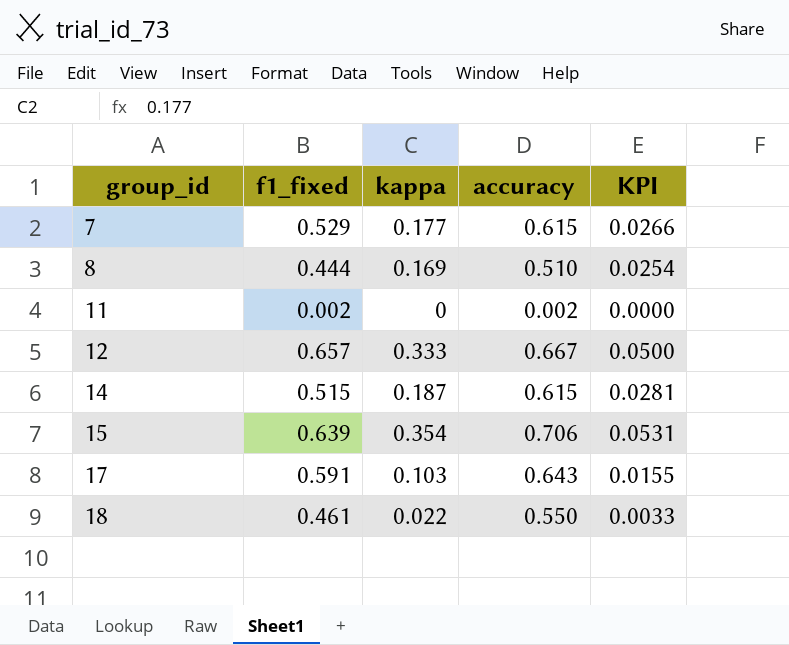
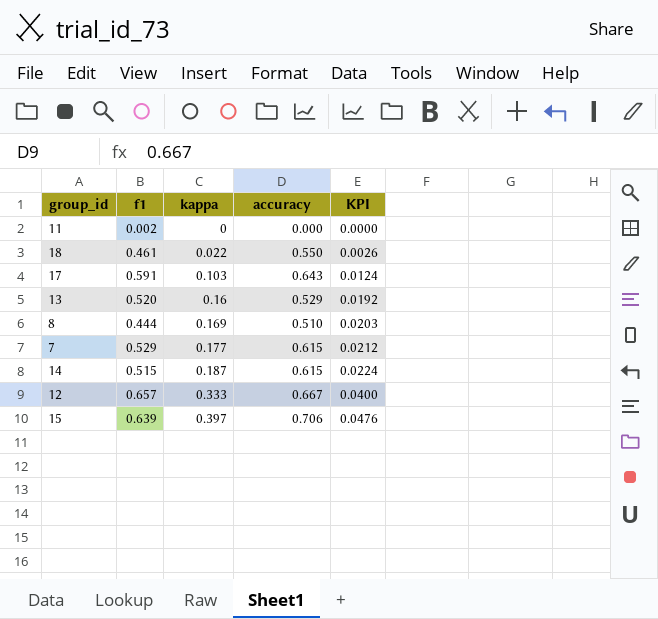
row order: group_id ascending -> kappa ascending
column name: f1_fixed -> f1
column KPI | formula: [kappa] * 0.15 -> [kappa] * 0.12
11 | accuracy: 0.002 -> 0.000
row 13: none -> 0.520 | 0.16 | 0.529 | 0.0192
15 | kappa: 0.354 -> 0.397

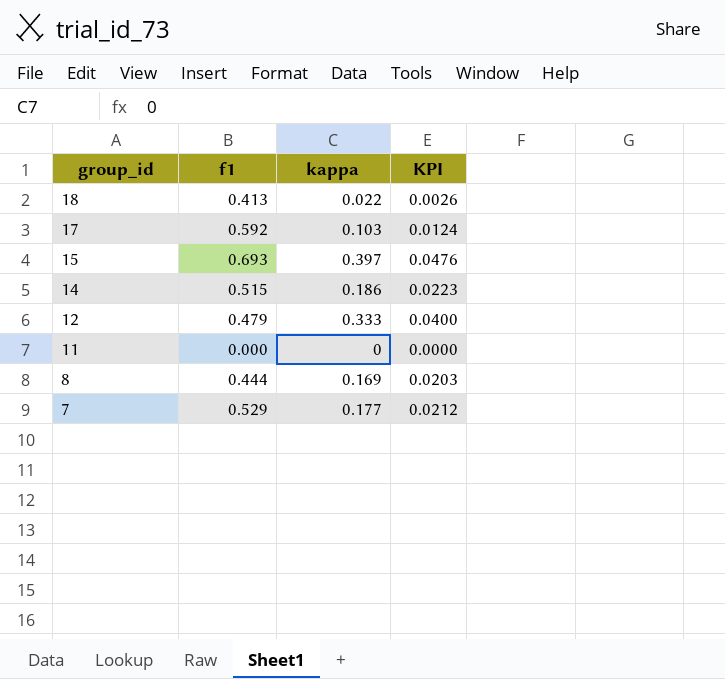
row order: kappa ascending -> group_id descending
column accuracy | position: 4 -> none
row 13: 0.520 | 0.16 | 0.529 | 0.0192 -> none
18 | f1: 0.461 -> 0.413
17 | f1: 0.591 -> 0.592
15 | f1: 0.639 -> 0.693
14 | kappa: 0.187 -> 0.186
14 | KPI: 0.0224 -> 0.0223
12 | f1: 0.657 -> 0.479
11 | f1: 0.002 -> 0.000

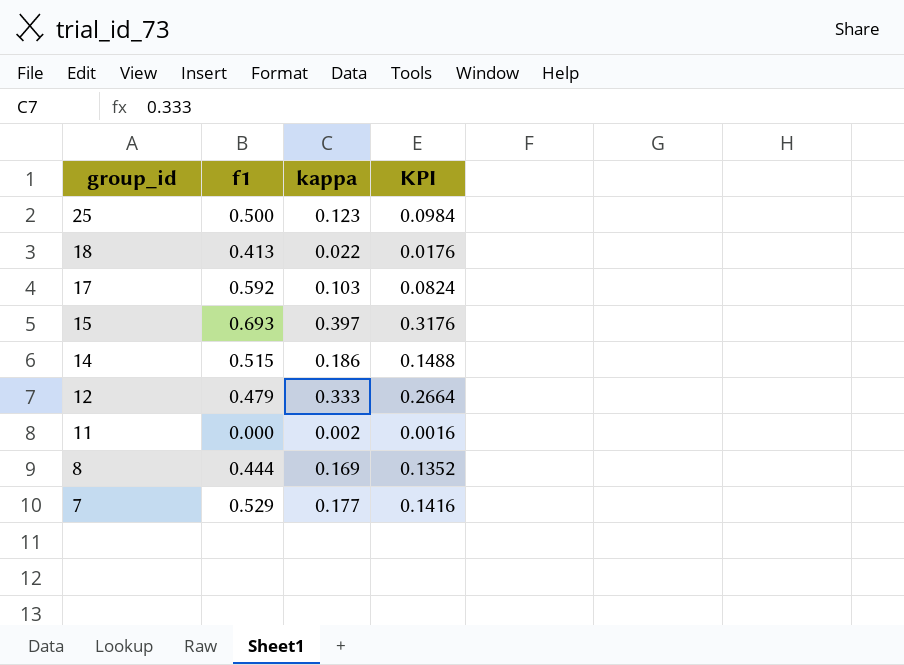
column KPI | formula: [kappa] * 0.12 -> [kappa] * 0.8
row 25: none -> 0.500 | 0.123 | 0.0984
11 | kappa: 0 -> 0.002

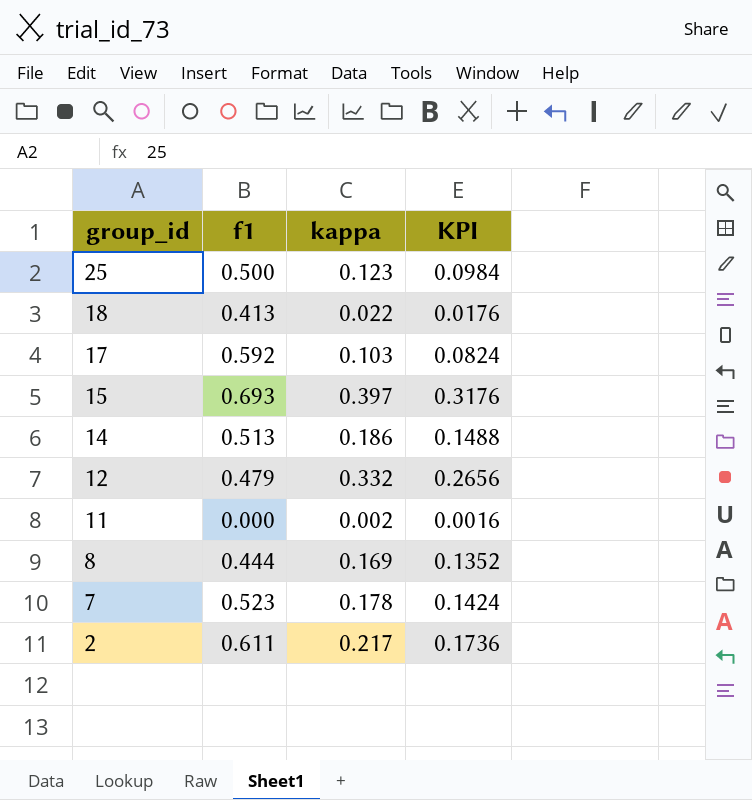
14 | f1: 0.515 -> 0.513
12 | kappa: 0.333 -> 0.332
12 | KPI: 0.2664 -> 0.2656
7 | f1: 0.529 -> 0.523
7 | kappa: 0.177 -> 0.178
7 | KPI: 0.1416 -> 0.1424
row 2: none -> 0.611 | 0.217 | 0.1736

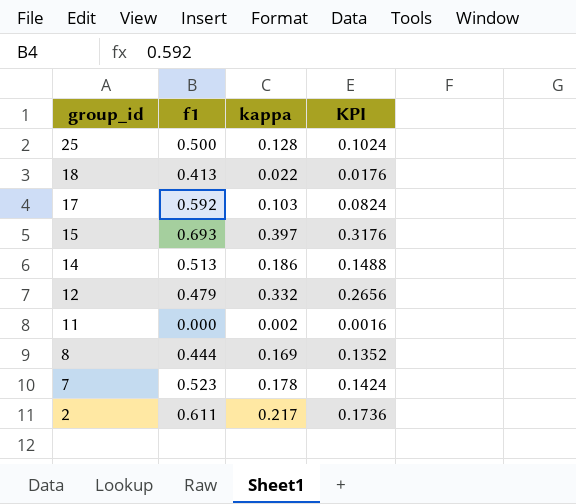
25 | kappa: 0.123 -> 0.128
25 | KPI: 0.0984 -> 0.1024

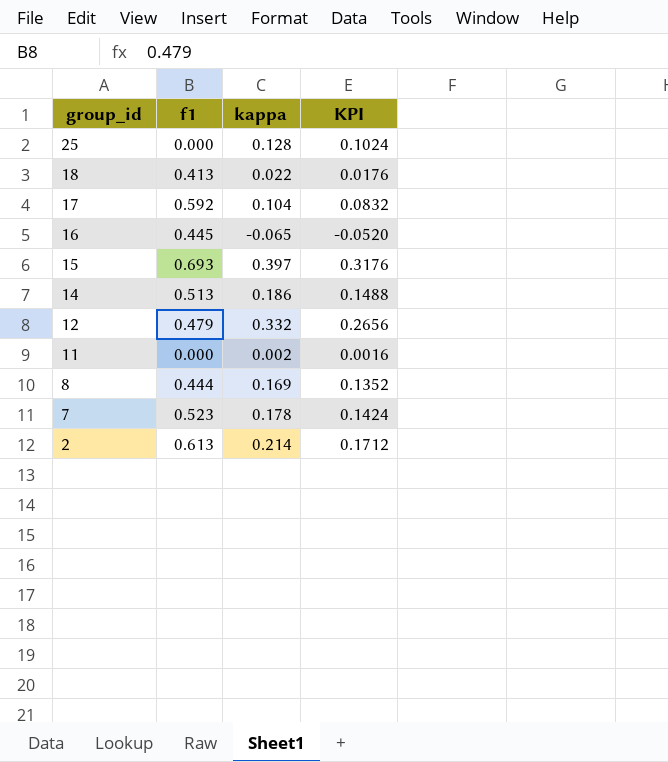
25 | f1: 0.500 -> 0.000
17 | kappa: 0.103 -> 0.104
17 | KPI: 0.0824 -> 0.0832
row 16: none -> 0.445 | -0.065 | -0.0520
2 | f1: 0.611 -> 0.613
2 | kappa: 0.217 -> 0.214
2 | KPI: 0.1736 -> 0.1712

